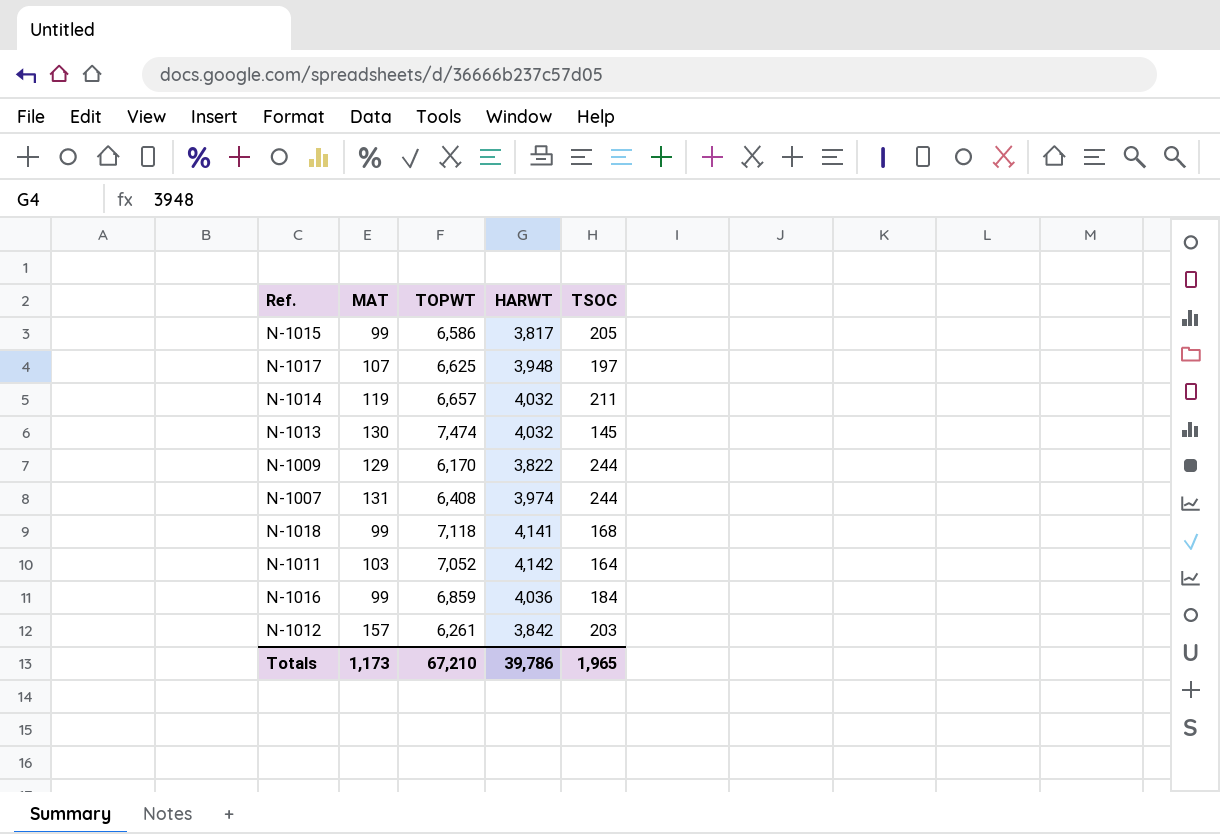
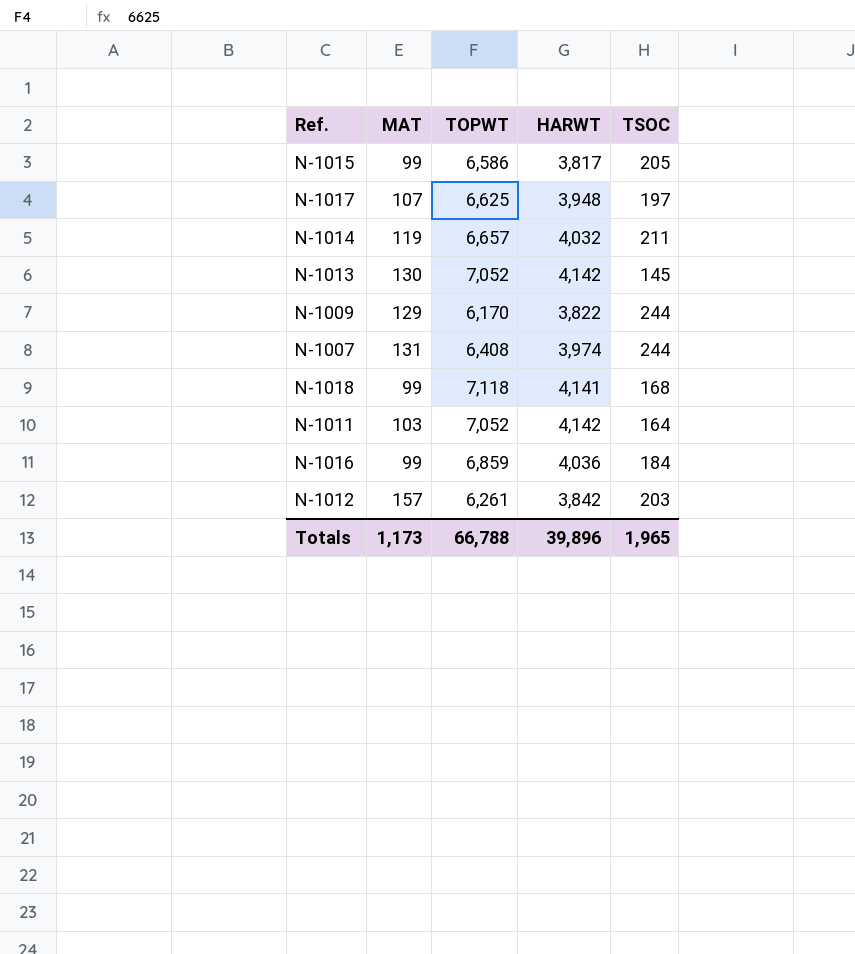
N-1013 | TOPWT: 7,474 -> 7,052
N-1013 | HARWT: 4,032 -> 4,142
Totals | TOPWT: 67,210 -> 66,788
Totals | HARWT: 39,786 -> 39,896

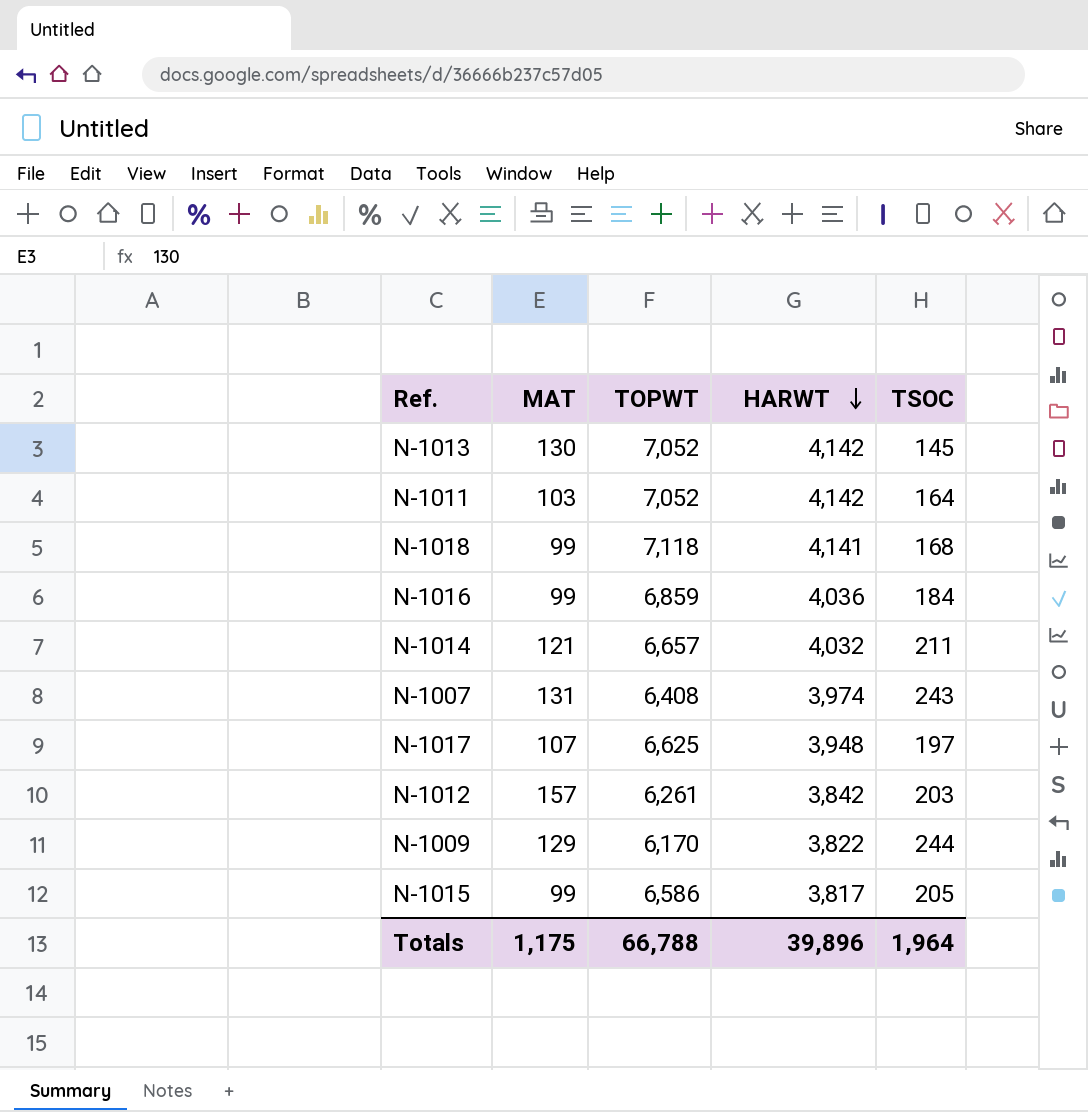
row order: none -> HARWT descending
N-1014 | MAT: 119 -> 121
N-1007 | TSOC: 244 -> 243
Totals | MAT: 1,173 -> 1,175
Totals | TSOC: 1,965 -> 1,964

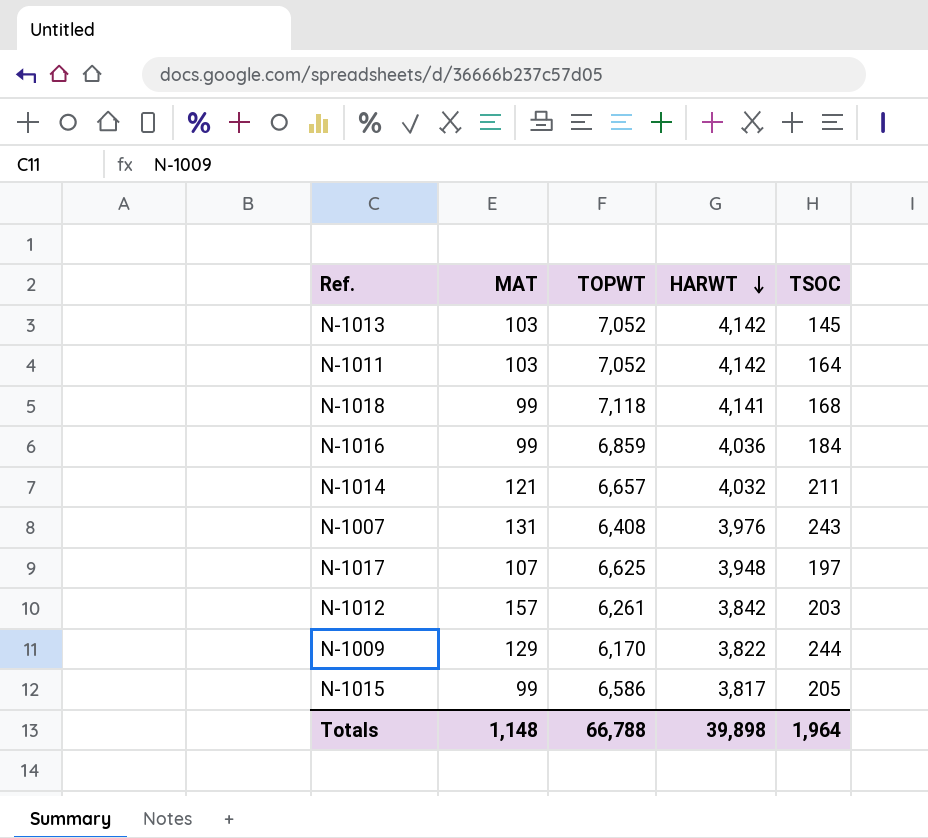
N-1013 | MAT: 130 -> 103
N-1007 | HARWT: 3,974 -> 3,976
Totals | MAT: 1,175 -> 1,148
Totals | HARWT: 39,896 -> 39,898

